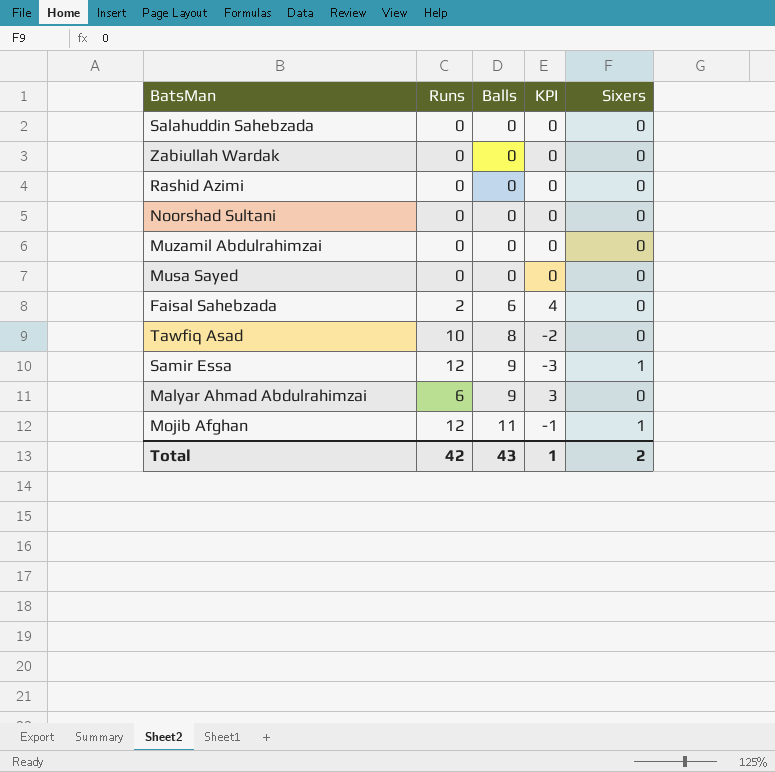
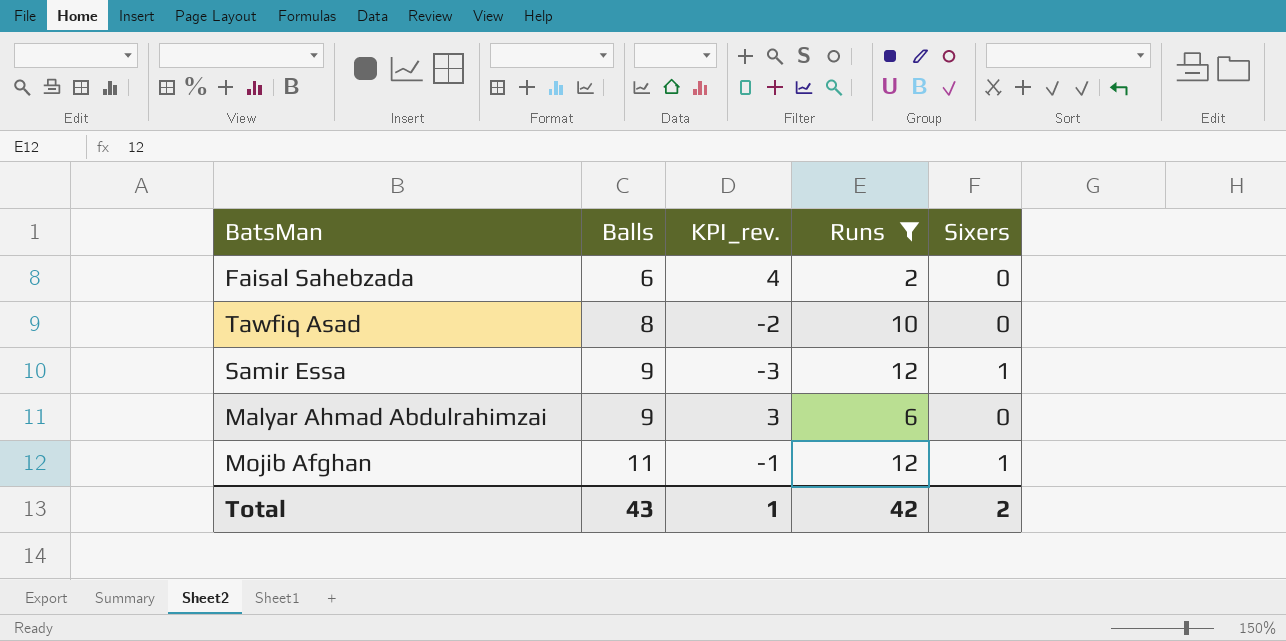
filter: none -> Runs != 0
column name: KPI -> KPI_rev.
column Runs | position: 2 -> 4

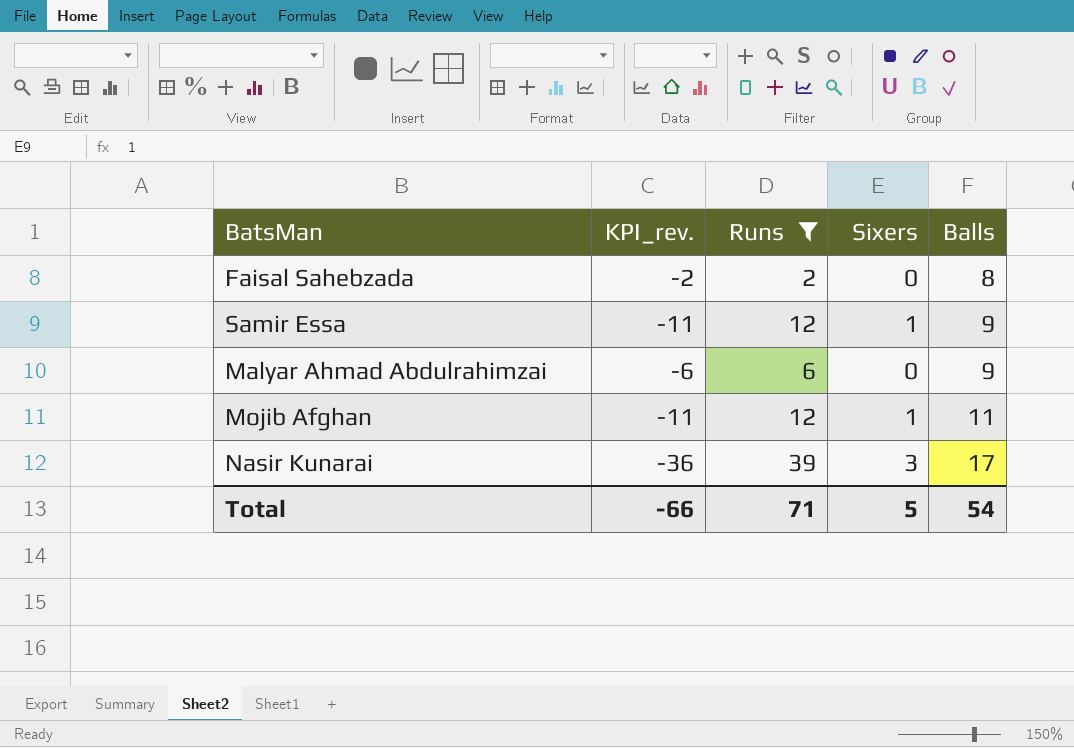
column KPI_rev. | formula: [Balls] - [Runs] -> [Sixers] - [Runs]
column Balls | position: 2 -> 5
row Tawfiq Asad: 8 | -2 | 10 | 0 -> none
Faisal Sahebzada | Balls: 6 -> 8
row Nasir Kunarai: none -> -36 | 39 | 3 | 17
Total | KPI_rev.: 1 -> -66
Total | Runs: 42 -> 71
Total | Sixers: 2 -> 5
Total | Balls: 43 -> 54

